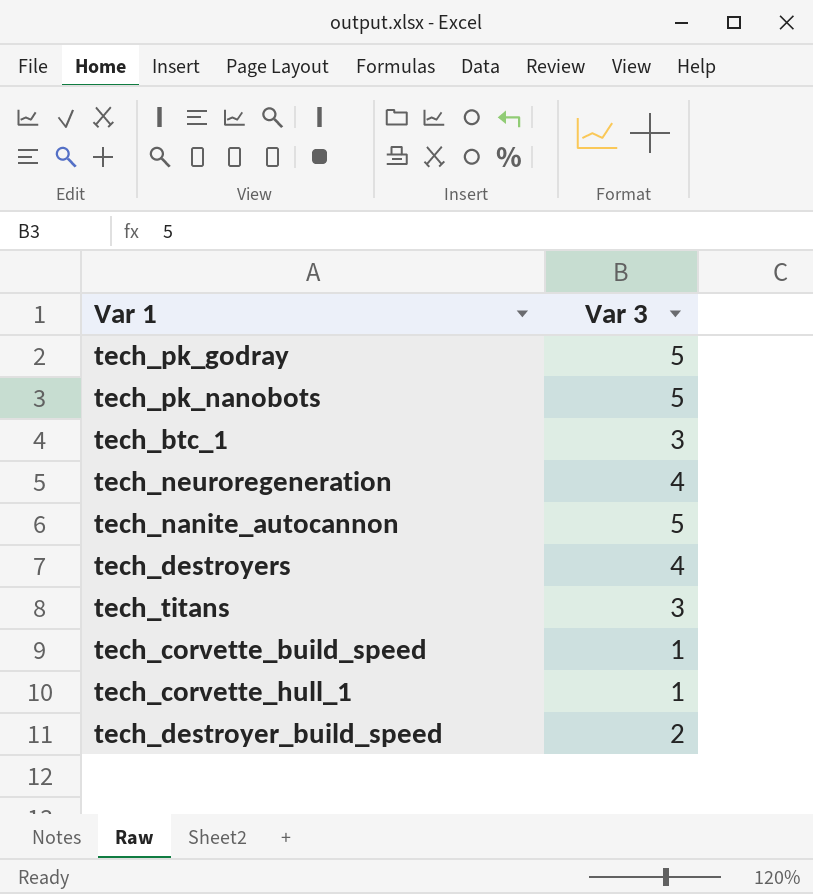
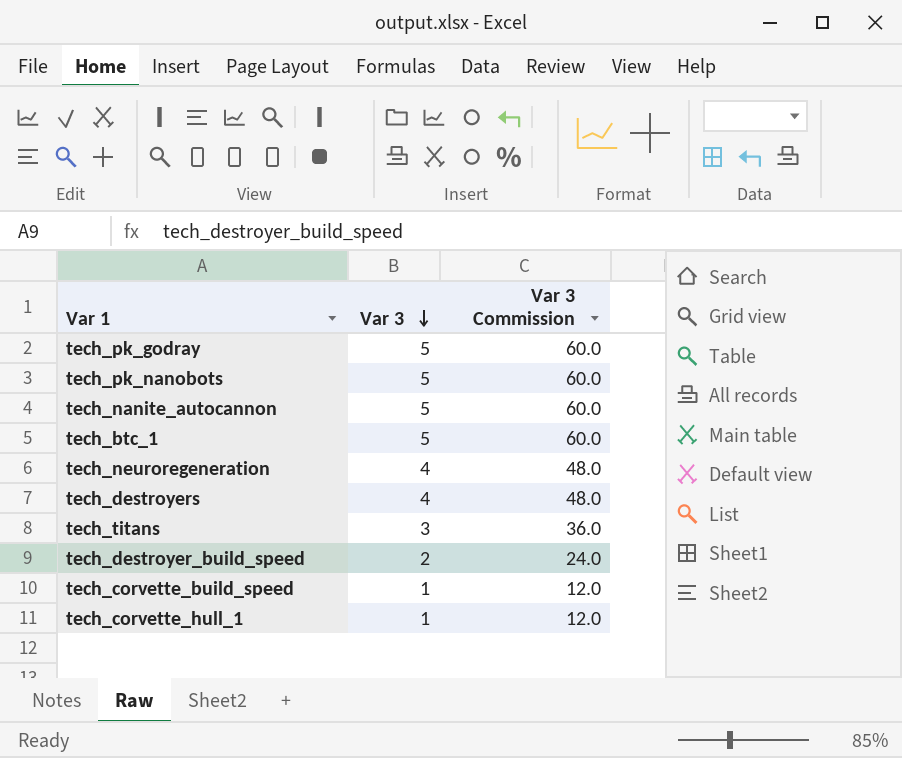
row order: none -> Var 3 descending
column Var 3 Commission | formula: none -> [Var 3] * 12
tech_btc_1 | Var 3: 3 -> 5

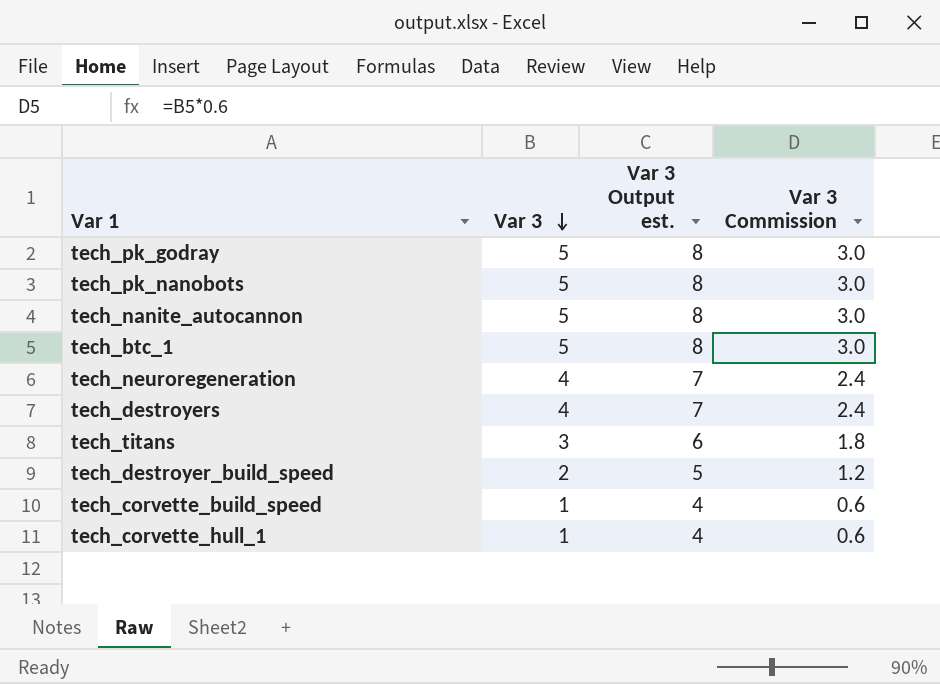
column Var 3 Output est. | formula: none -> [Var 3] + 3
column Var 3 Commission | formula: [Var 3] * 12 -> [Var 3] * 0.6

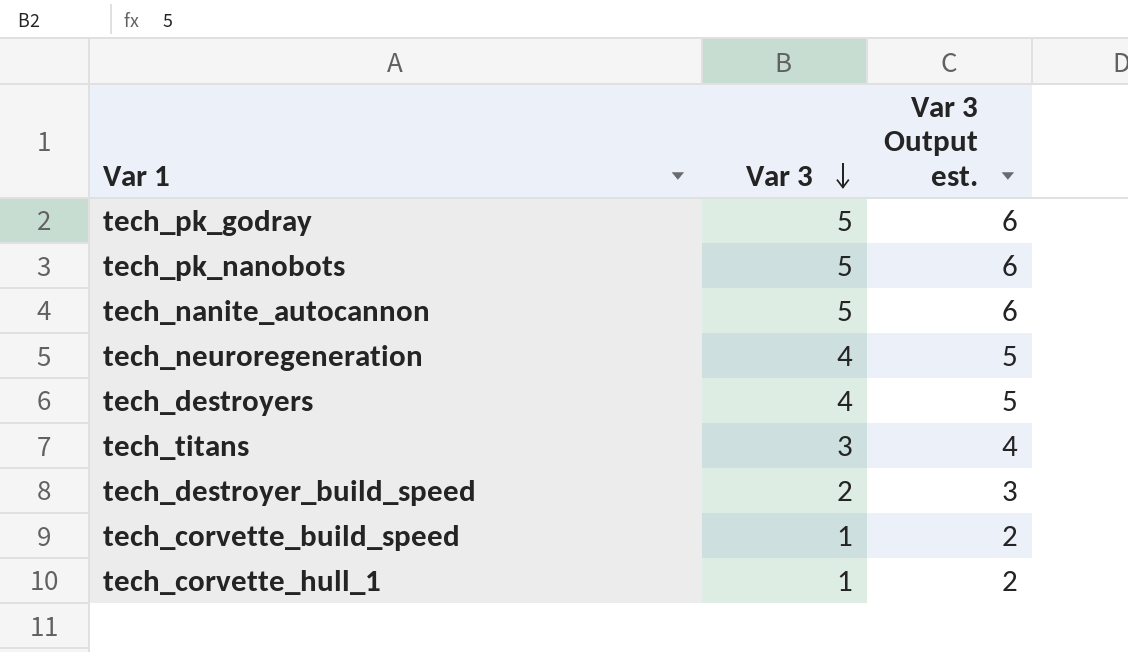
column Var 3 Commission | formula: [Var 3] * 0.6 -> none
column Var 3 Output est. | formula: [Var 3] + 3 -> [Var 3] + 1
row tech_btc_1: 5 | 8 | 3.0 -> none

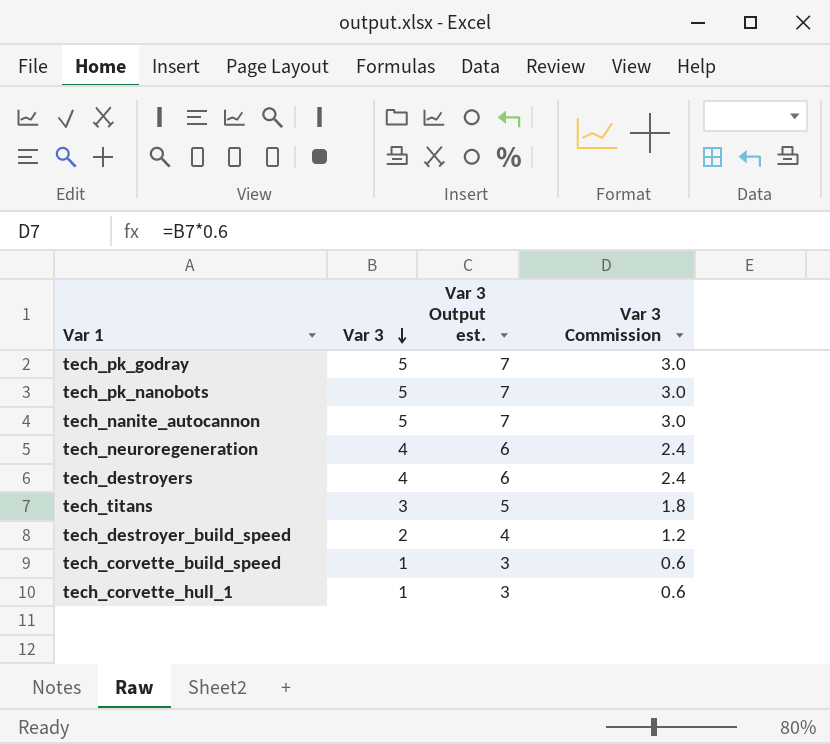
column Var 3 Output est. | formula: [Var 3] + 1 -> [Var 3] + 2
column Var 3 Commission | formula: none -> [Var 3] * 0.6

